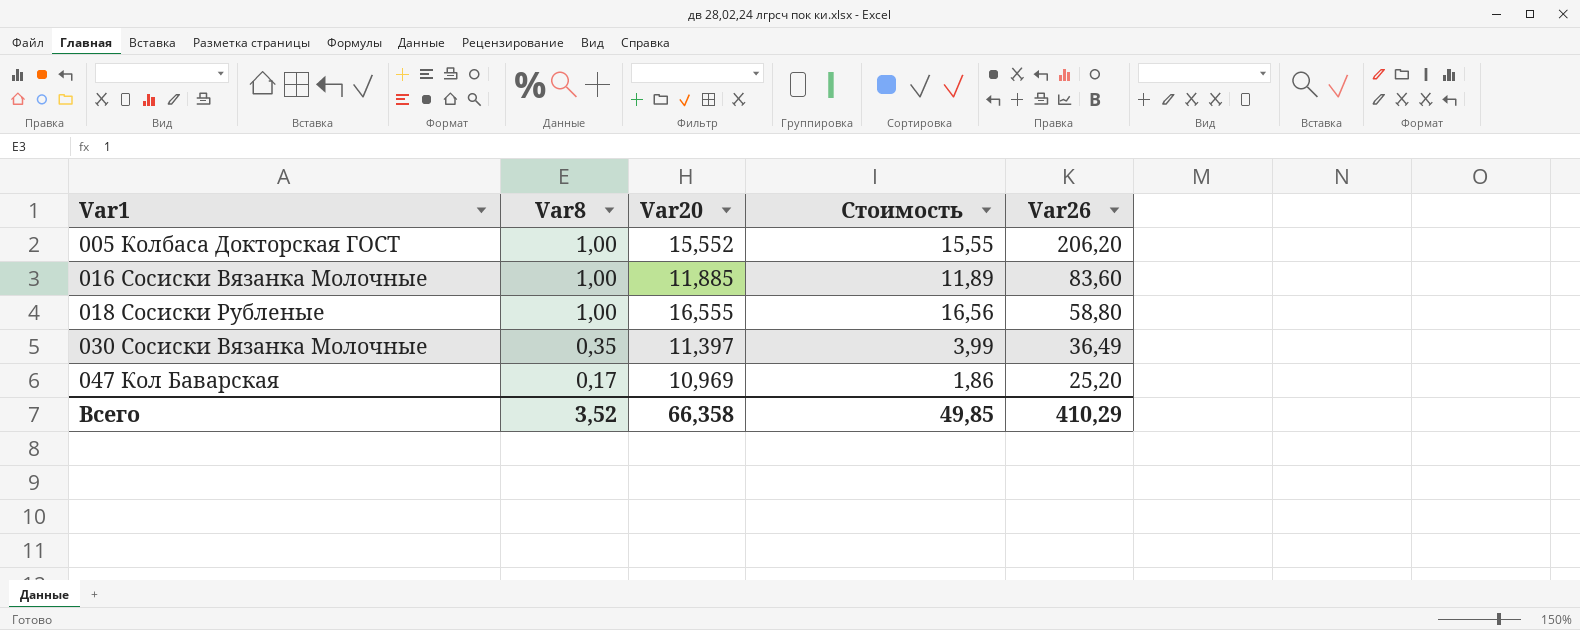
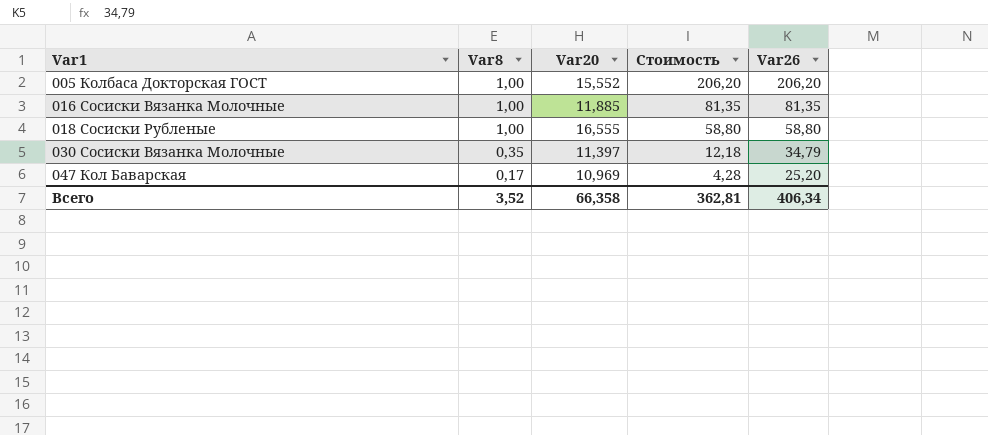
column Стоимость | formula: [Var8] * [Var20] -> [Var8] * [Var26]
016 Сосиски Вязанка Молочные | Var26: 83,60 -> 81,35
030 Сосиски Вязанка Молочные | Var26: 36,49 -> 34,79
Всего | Стоимость: 49,85 -> 362,81
Всего | Var26: 410,29 -> 406,34

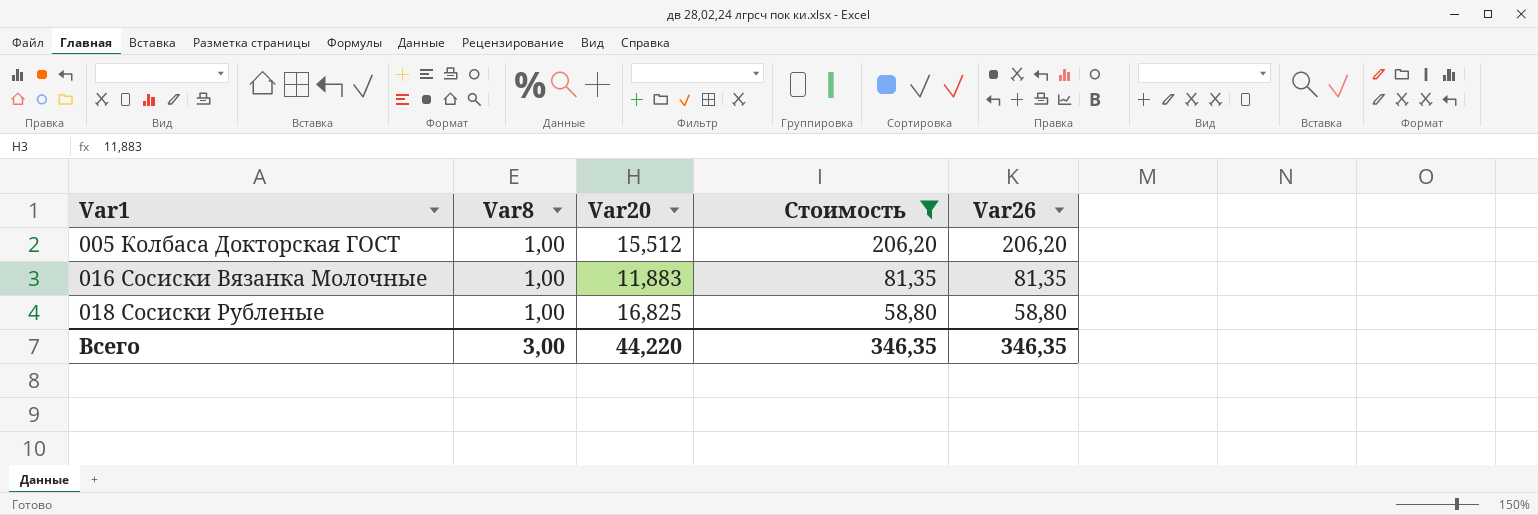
filter: none -> Стоимость >= 58,80
005 Колбаса Докторская ГОСТ | Var20: 15,552 -> 15,512
016 Сосиски Вязанка Молочные | Var20: 11,885 -> 11,883
018 Сосиски Рубленые | Var20: 16,555 -> 16,825
Всего | Var8: 3,52 -> 3,00
Всего | Var20: 66,358 -> 44,220
Всего | Стоимость: 362,81 -> 346,35
Всего | Var26: 406,34 -> 346,35

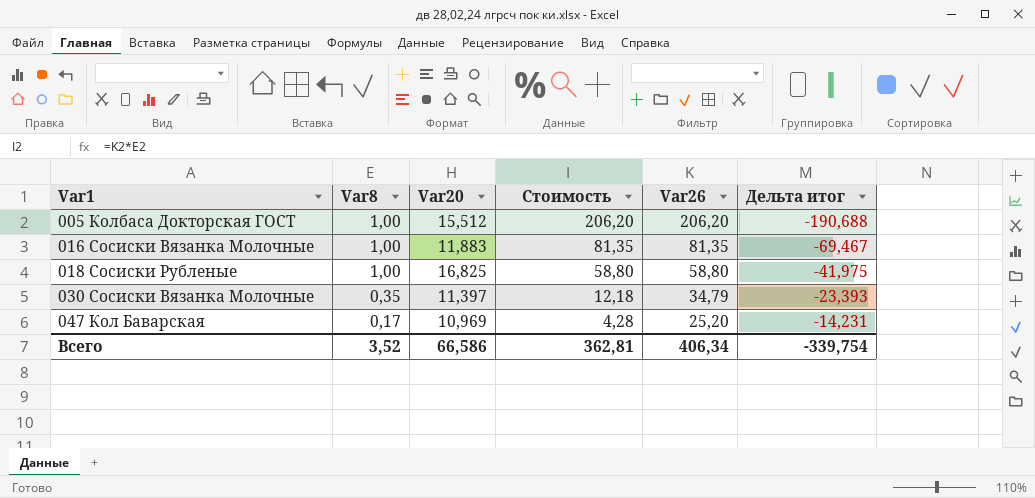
filter: Стоимость >= 58,80 -> none
column Дельта итог | formula: none -> [Var20] - [Var26]
Всего | Var8: 3,00 -> 3,52
Всего | Var20: 44,220 -> 66,586
Всего | Стоимость: 346,35 -> 362,81
Всего | Var26: 346,35 -> 406,34

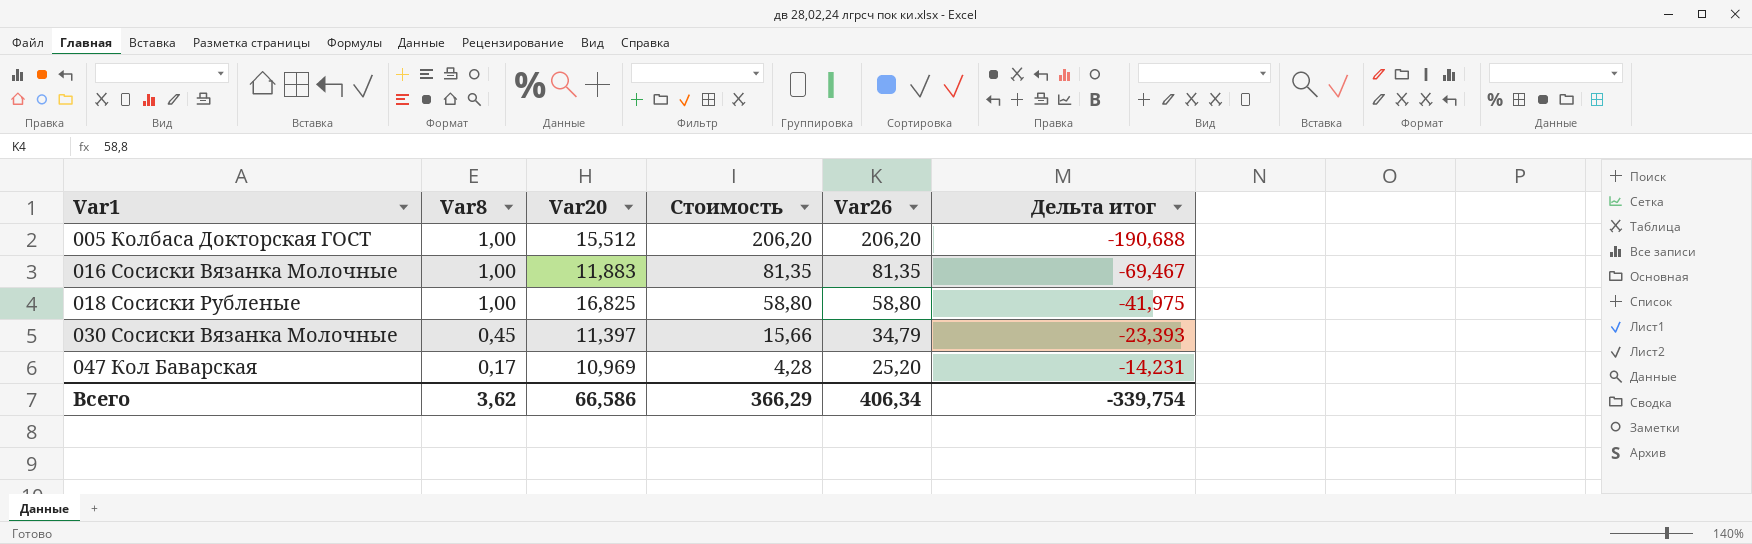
030 Сосиски Вязанка Молочные | Var8: 0,35 -> 0,45
030 Сосиски Вязанка Молочные | Стоимость: 12,18 -> 15,66
Всего | Var8: 3,52 -> 3,62
Всего | Стоимость: 362,81 -> 366,29

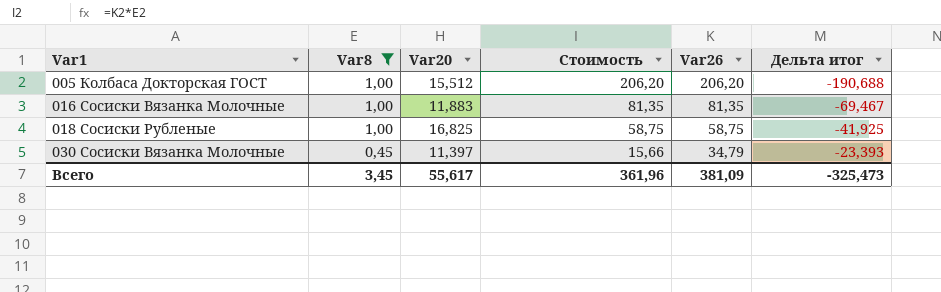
filter: none -> Var8 != 0,17
018 Сосиски Рубленые | Стоимость: 58,80 -> 58,75
018 Сосиски Рубленые | Var26: 58,80 -> 58,75
018 Сосиски Рубленые | Дельта итог: -41,975 -> -41,925
Всего | Var8: 3,62 -> 3,45
Всего | Var20: 66,586 -> 55,617
Всего | Стоимость: 366,29 -> 361,96
Всего | Var26: 406,34 -> 381,09
Всего | Дельта итог: -339,754 -> -325,473

